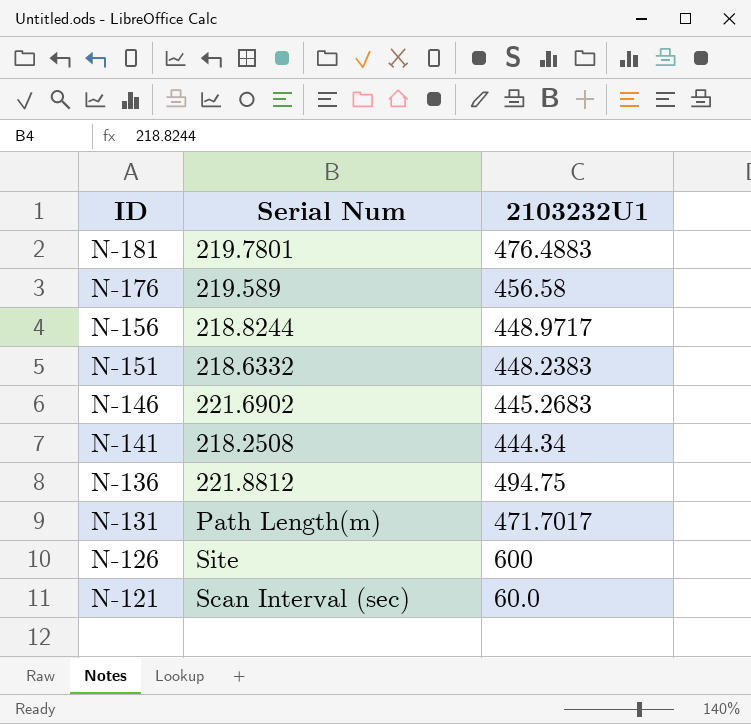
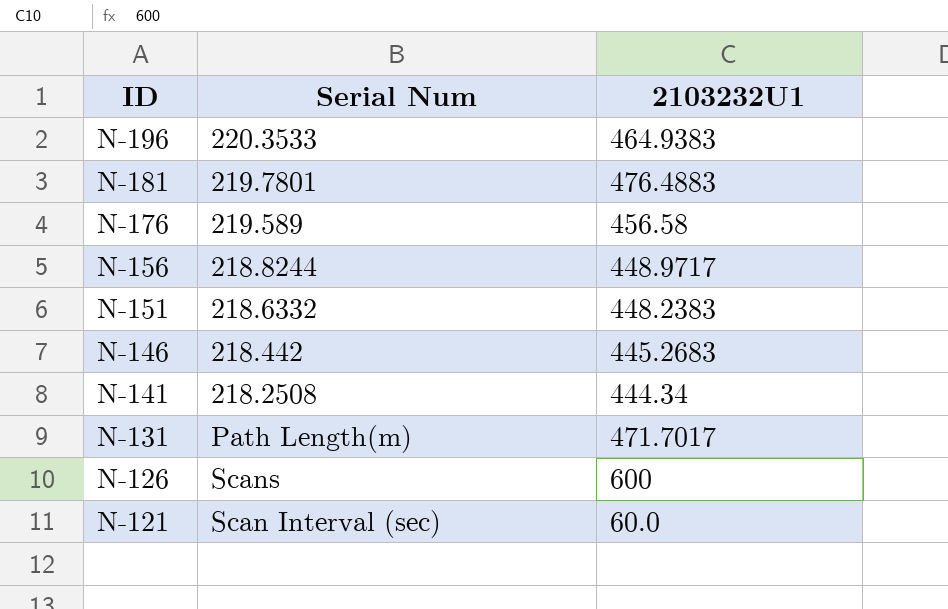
row N-136: 221.8812 | 494.75 -> none
row N-196: none -> 220.3533 | 464.9383
N-146 | Serial Num: 221.6902 -> 218.442
N-126 | Serial Num: Site -> Scans

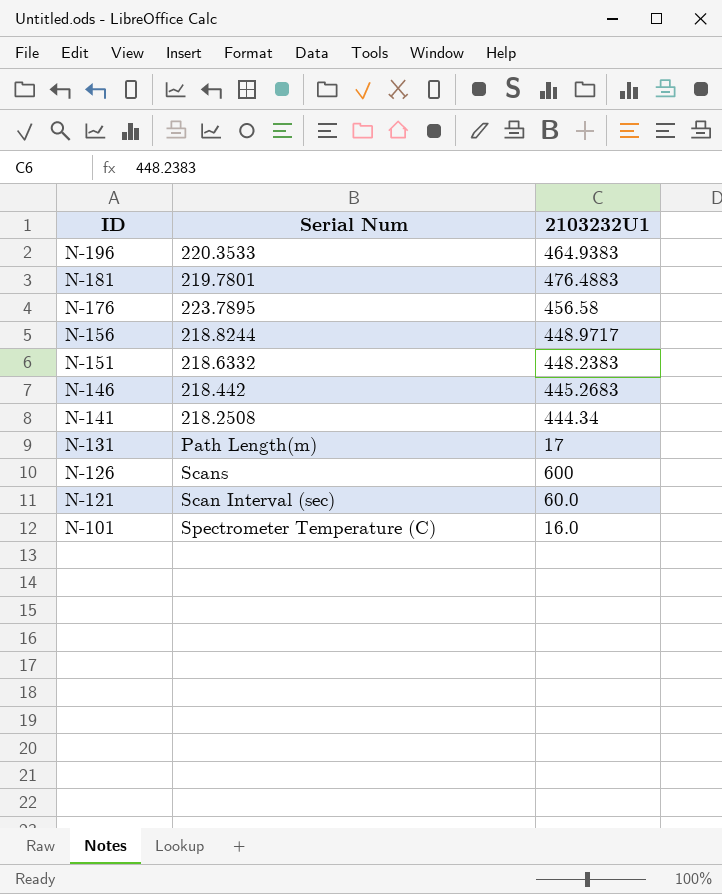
N-176 | Serial Num: 219.589 -> 223.7895
N-131 | 2103232U1: 471.7017 -> 17
row N-101: none -> Spectrometer Temperature (C) | 16.0

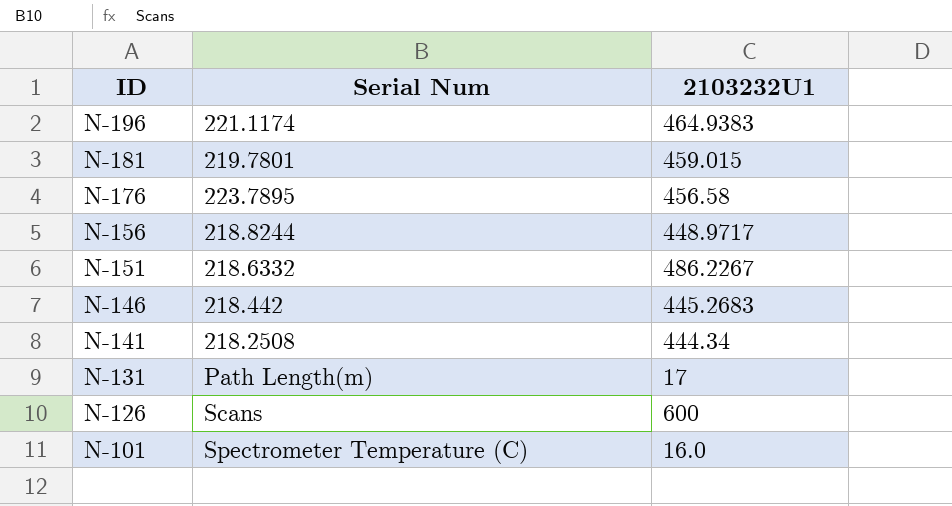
row N-121: Scan Interval (sec) | 60.0 -> none
N-196 | Serial Num: 220.3533 -> 221.1174
N-181 | 2103232U1: 476.4883 -> 459.015
N-151 | 2103232U1: 448.2383 -> 486.2267

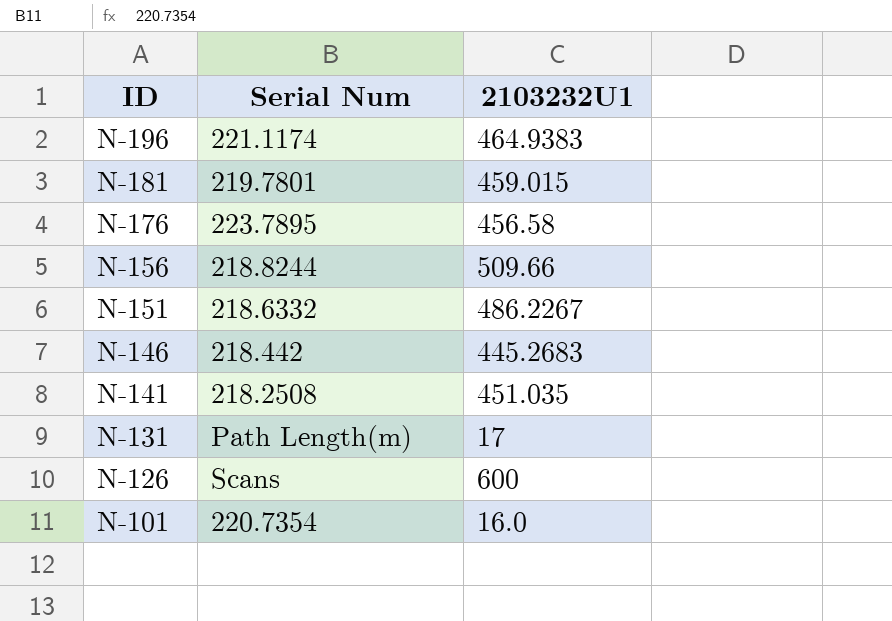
N-156 | 2103232U1: 448.9717 -> 509.66
N-141 | 2103232U1: 444.34 -> 451.035
N-101 | Serial Num: Spectrometer Temperature (C) -> 220.7354

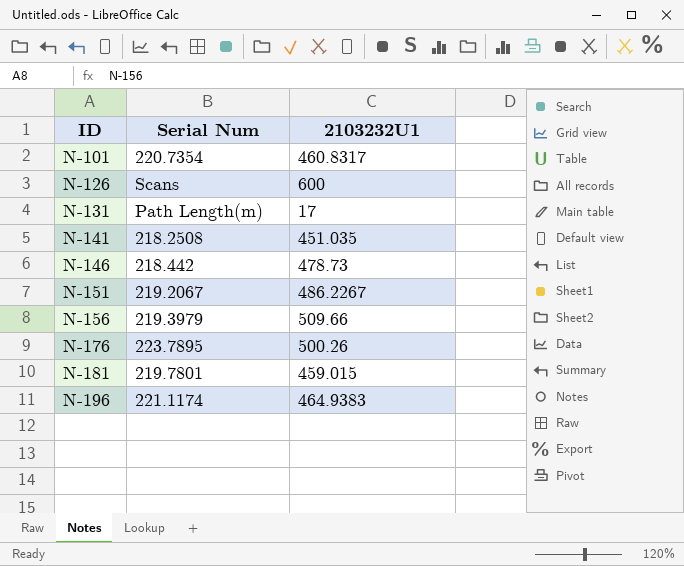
row order: ID descending -> ID ascending
N-101 | 2103232U1: 16.0 -> 460.8317
N-146 | 2103232U1: 445.2683 -> 478.73
N-151 | Serial Num: 218.6332 -> 219.2067
N-156 | Serial Num: 218.8244 -> 219.3979
N-176 | 2103232U1: 456.58 -> 500.26

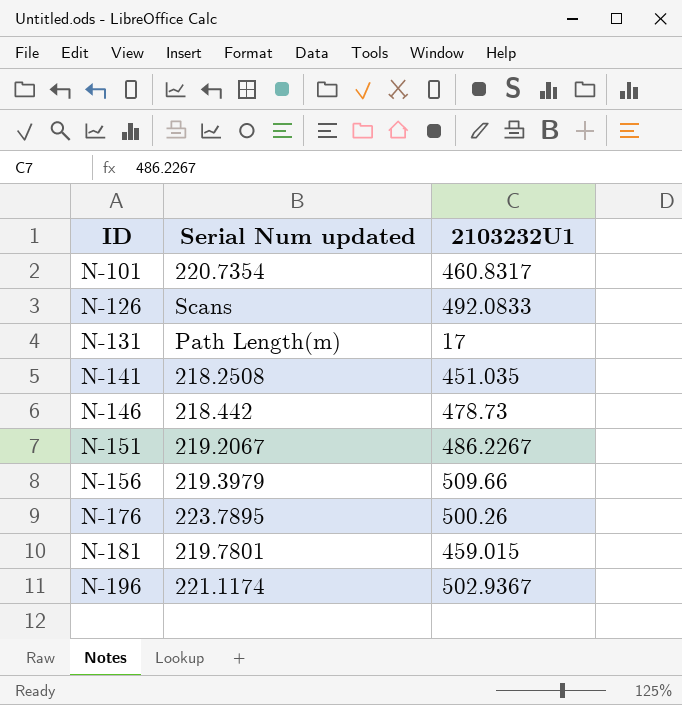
column name: Serial Num -> Serial Num updated
N-126 | 2103232U1: 600 -> 492.0833
N-196 | 2103232U1: 464.9383 -> 502.9367

